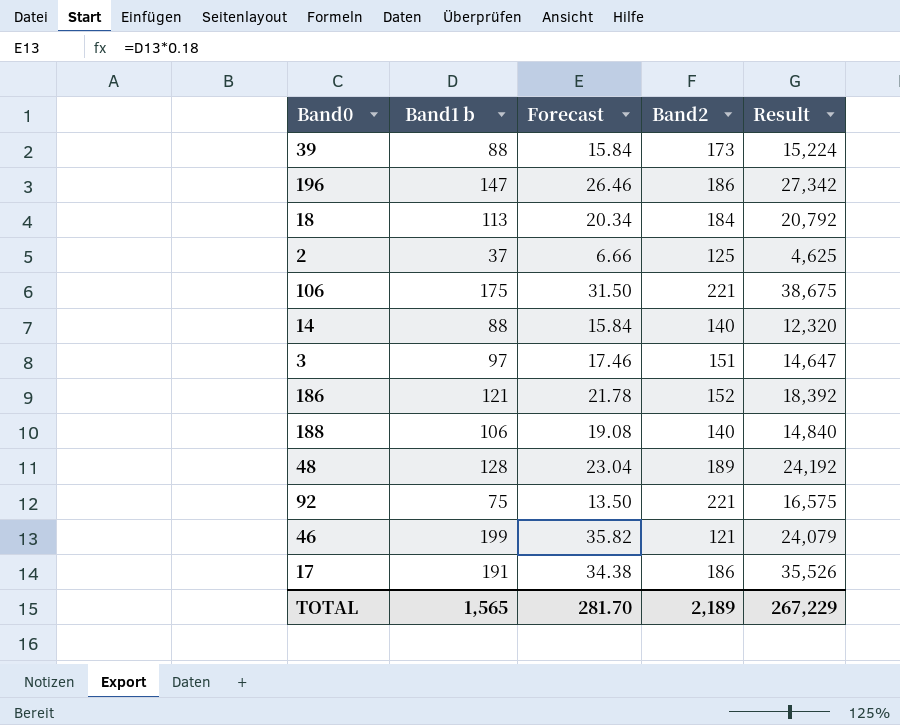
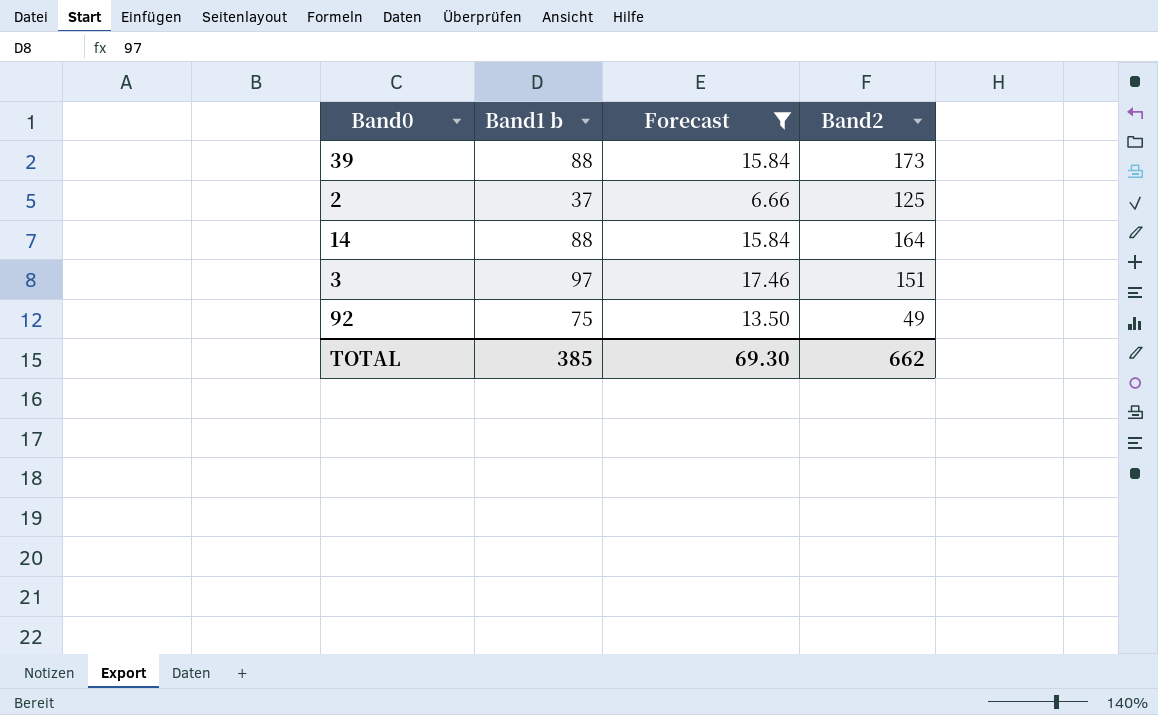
filter: none -> Forecast <= 17.46
column Result | formula: [Band1 b] * [Band2] -> none
14 | Band2: 140 -> 164
92 | Band2: 221 -> 49
TOTAL | Band1 b: 1,565 -> 385
TOTAL | Forecast: 281.70 -> 69.30
TOTAL | Band2: 2,189 -> 662

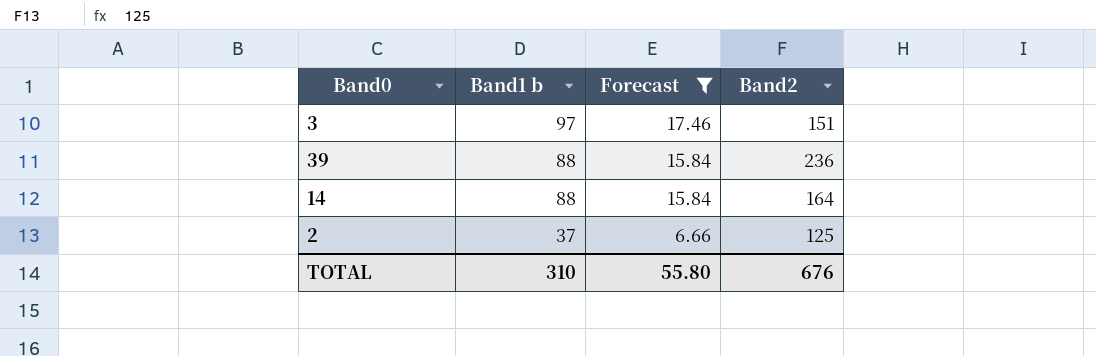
row order: none -> Band1 b descending
row 92: 75 | 13.50 | 49 -> none
39 | Band2: 173 -> 236
TOTAL | Band1 b: 385 -> 310
TOTAL | Forecast: 69.30 -> 55.80
TOTAL | Band2: 662 -> 676

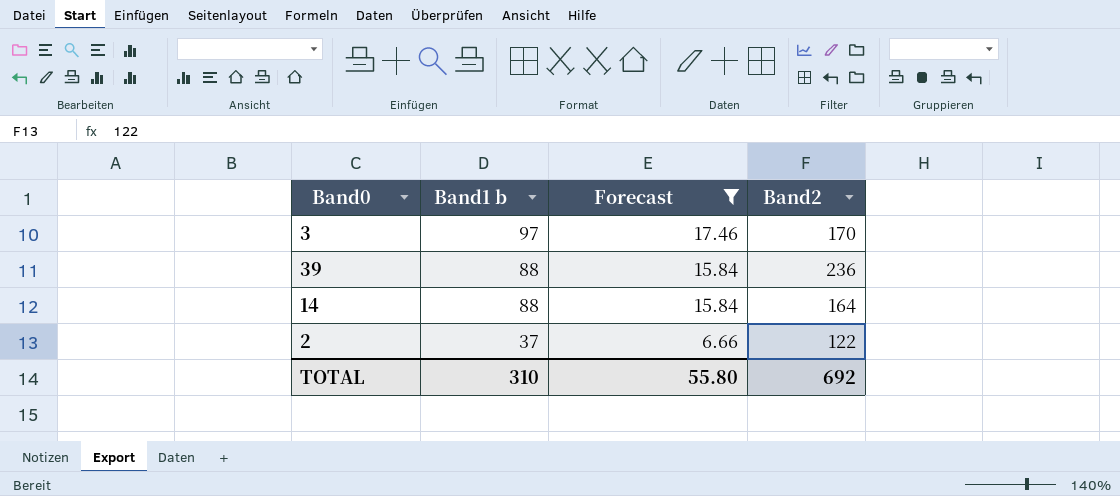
3 | Band2: 151 -> 170
2 | Band2: 125 -> 122
TOTAL | Band2: 676 -> 692

